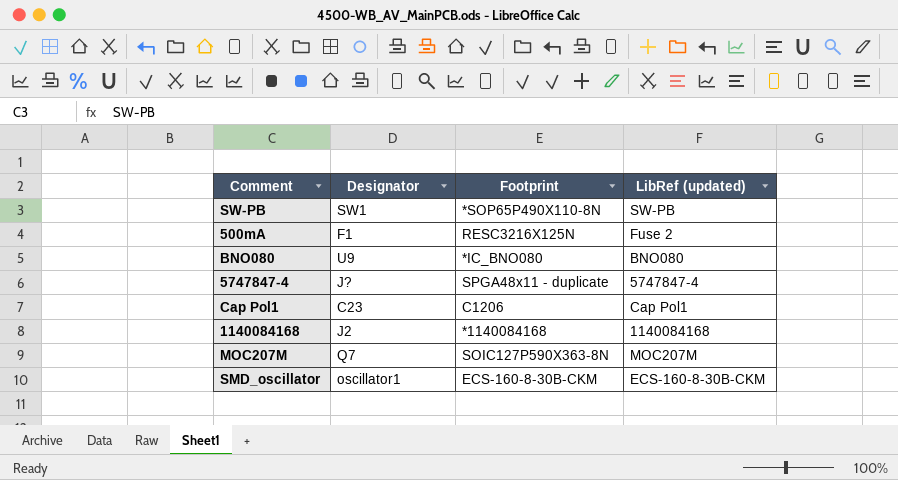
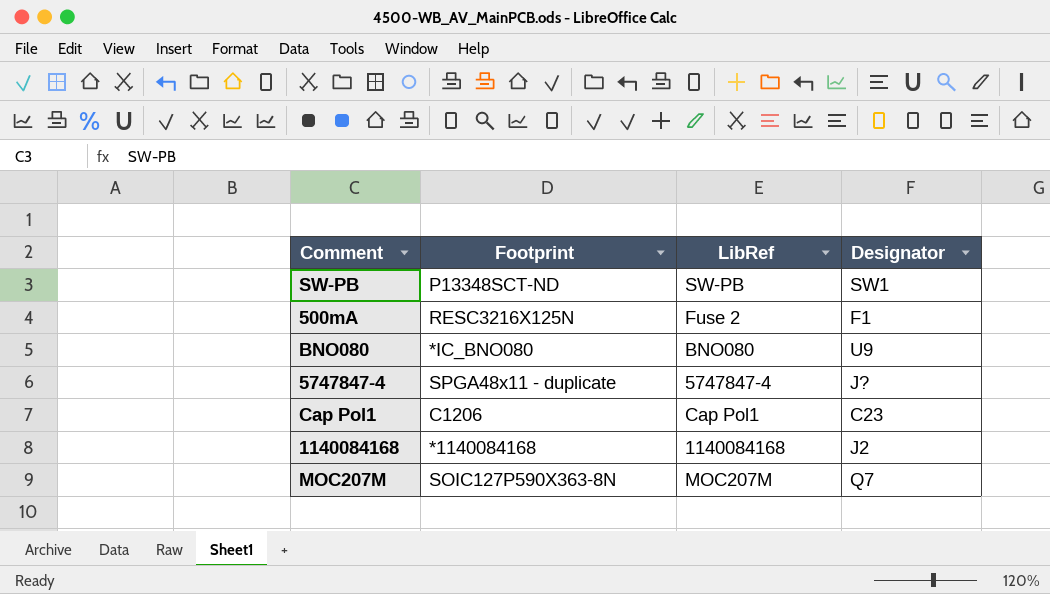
column name: LibRef (updated) -> LibRef
column Designator | position: 2 -> 4
row SMD_oscillator: oscillator1 | ECS-160-8-30B-CKM | ECS-160-8-30B-CKM -> none
SW-PB | Footprint: *SOP65P490X110-8N -> P13348SCT-ND

